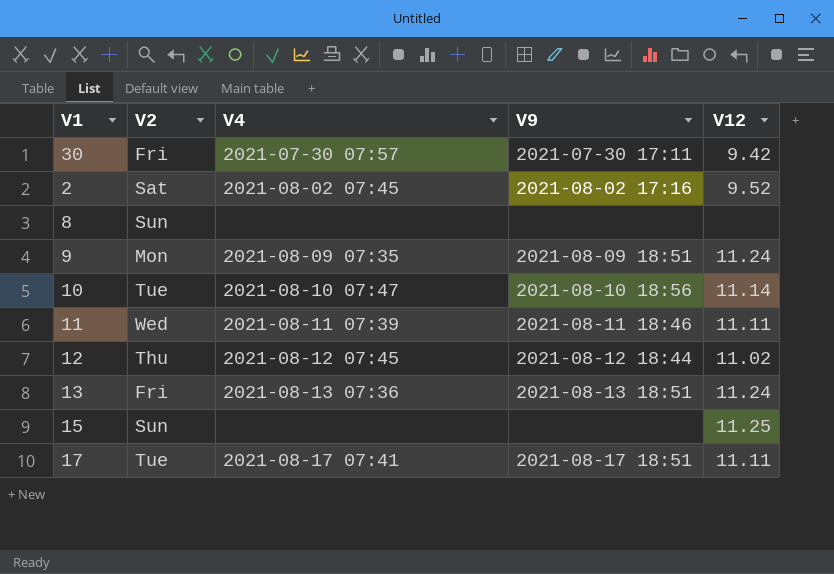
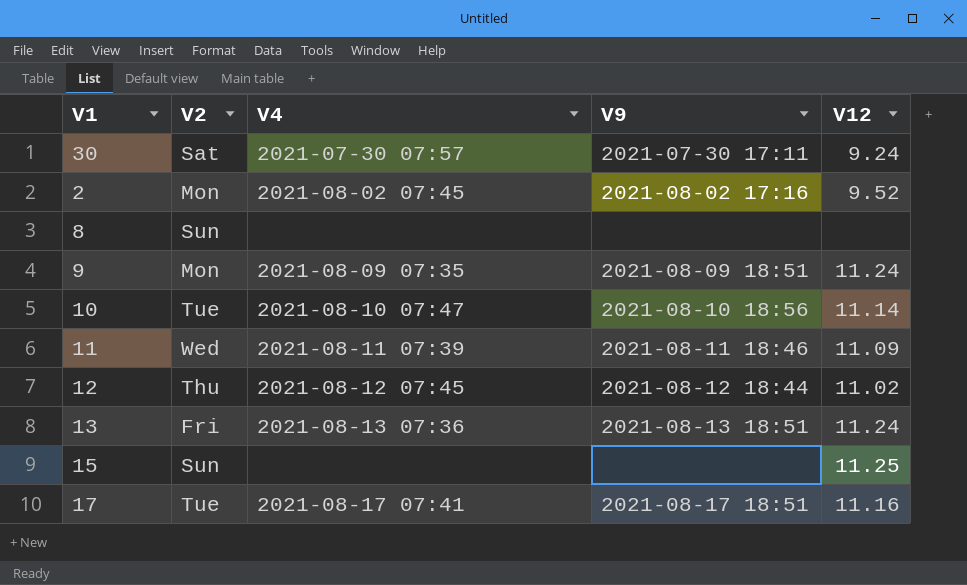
30 | V2: Fri -> Sat
30 | V12: 9.42 -> 9.24
2 | V2: Sat -> Mon
11 | V12: 11.11 -> 11.09
17 | V12: 11.11 -> 11.16

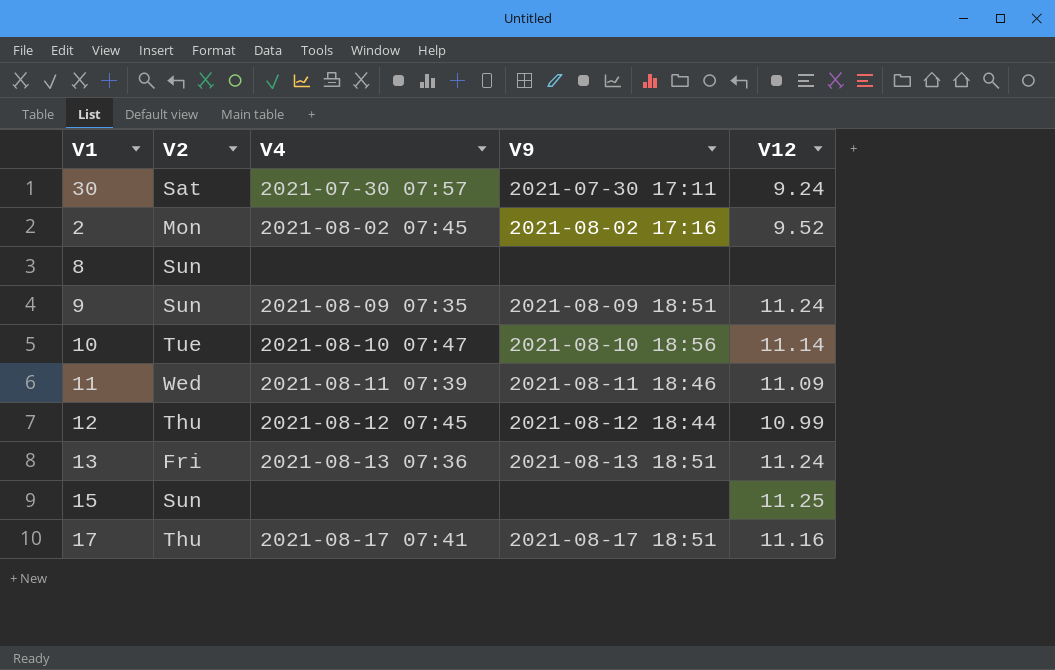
9 | V2: Mon -> Sun
12 | V12: 11.02 -> 10.99
17 | V2: Tue -> Thu

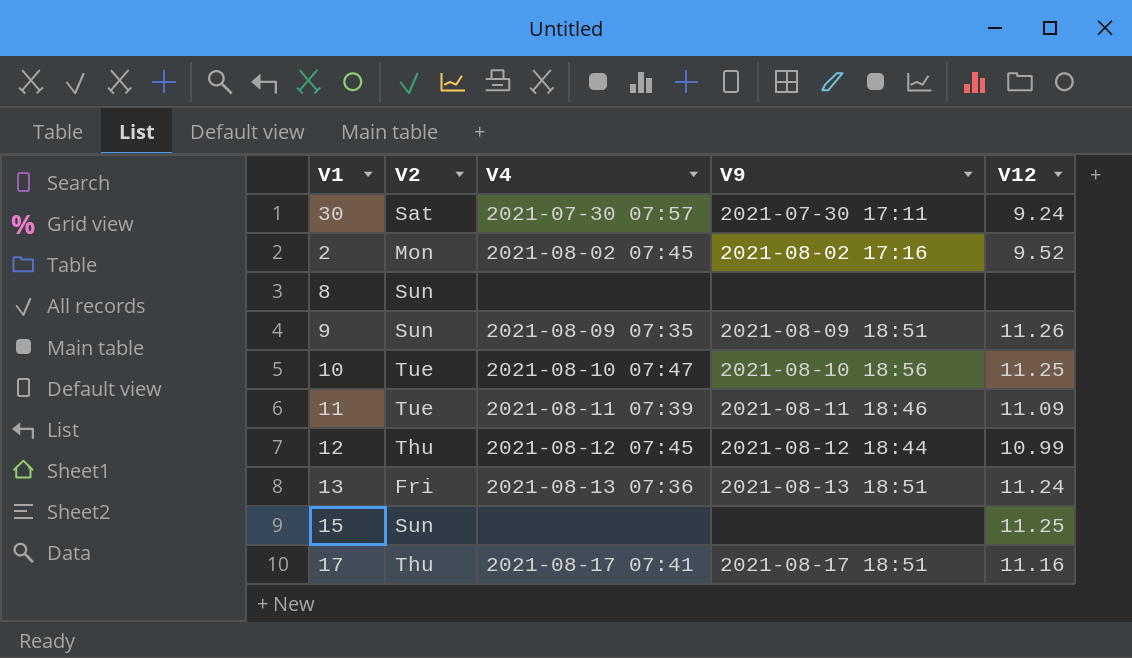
9 | V12: 11.24 -> 11.26
10 | V12: 11.14 -> 11.25
11 | V2: Wed -> Tue

